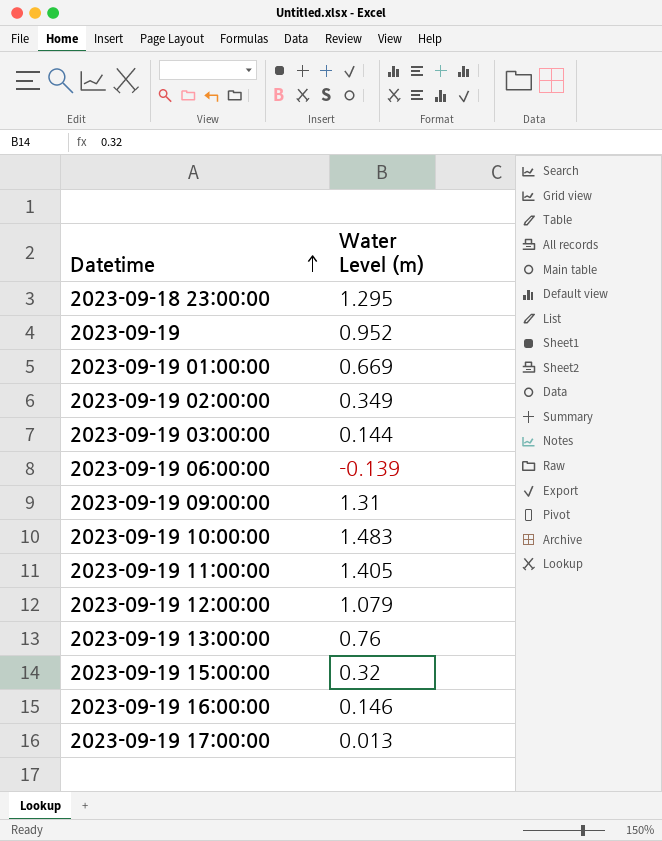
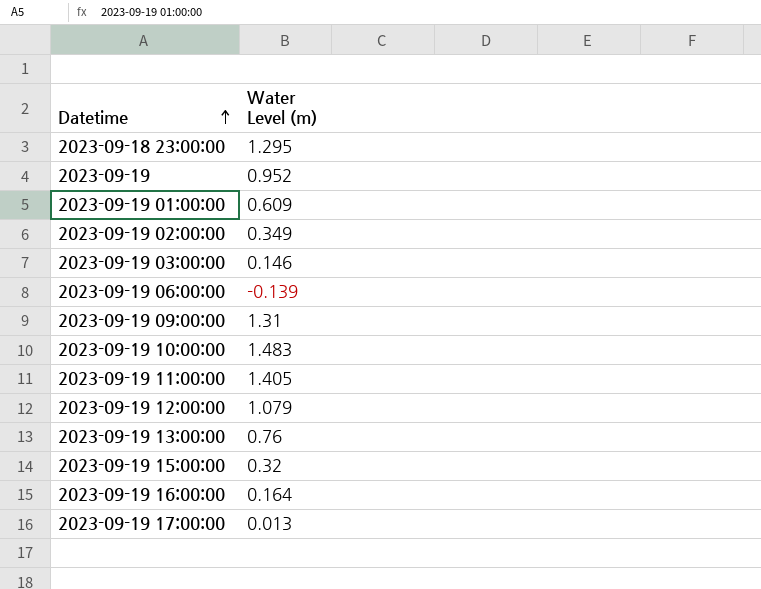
2023-09-19 01:00:00 | Water Level (m): 0.669 -> 0.609
2023-09-19 03:00:00 | Water Level (m): 0.144 -> 0.146
2023-09-19 16:00:00 | Water Level (m): 0.146 -> 0.164

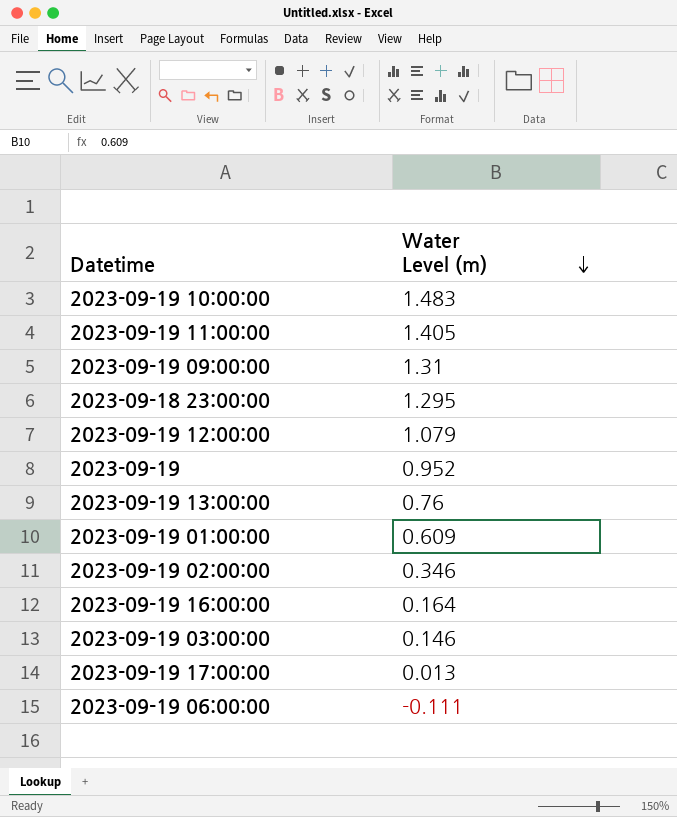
row order: Datetime ascending -> Water Level (m) descending
row 2023-09-19 15:00:00: 0.32 -> none
2023-09-19 02:00:00 | Water Level (m): 0.349 -> 0.346
2023-09-19 06:00:00 | Water Level (m): -0.139 -> -0.111

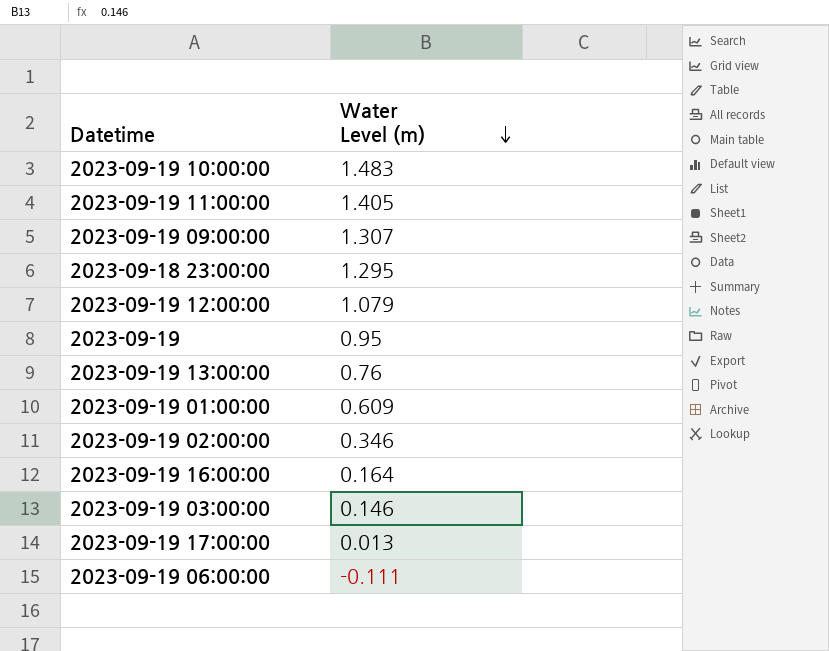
2023-09-19 09:00:00 | Water Level (m): 1.31 -> 1.307
2023-09-19 | Water Level (m): 0.952 -> 0.95

